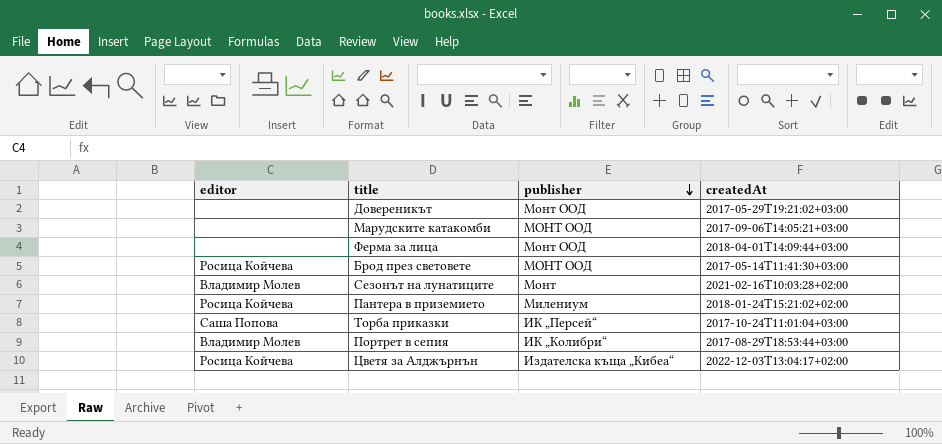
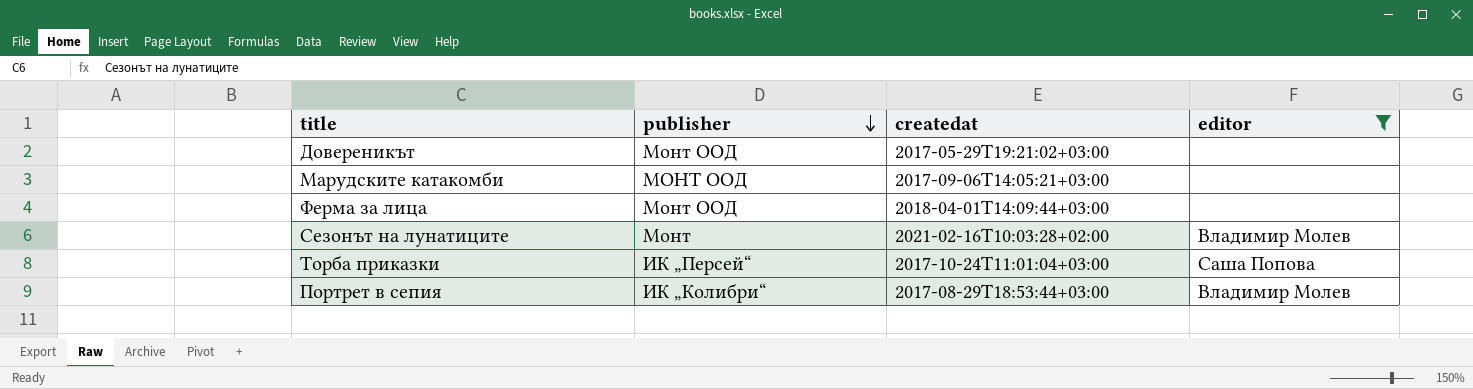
filter: none -> editor != Росица Койчева
column name: createdAt -> createdat
column editor | position: 1 -> 4

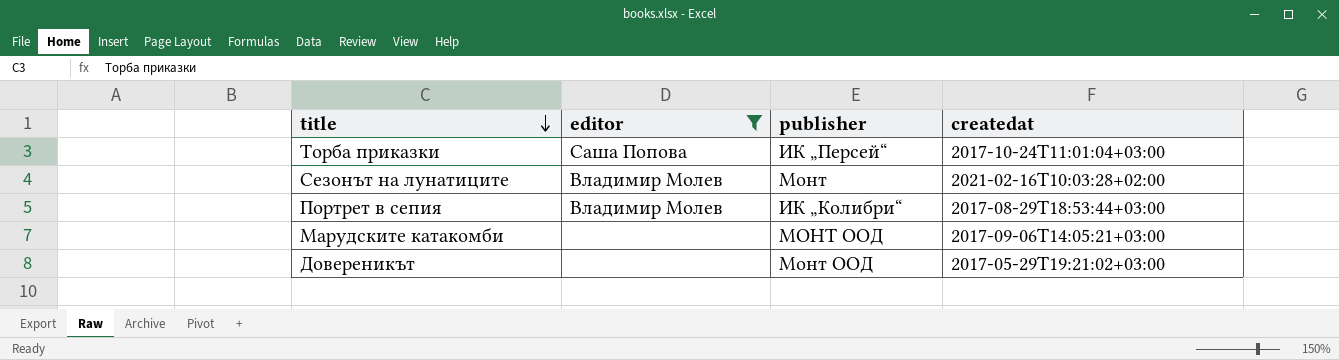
row order: publisher descending -> title descending
column editor | position: 4 -> 2
row Ферма за лица: Монт ООД | 2018-04-01T14:09:44+03:00 | none -> none

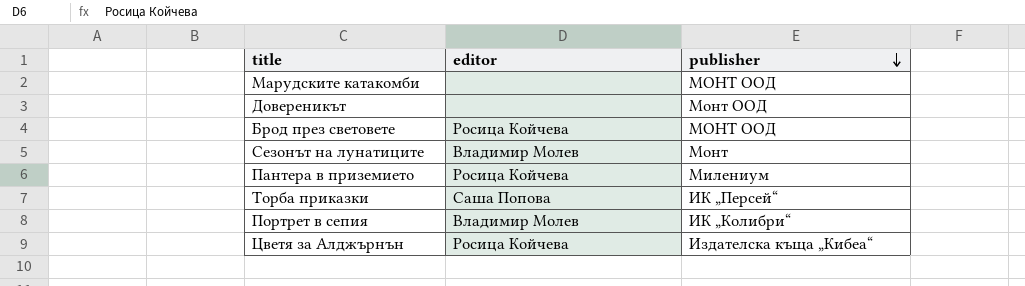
filter: editor != Росица Койчева -> none
row order: title descending -> publisher descending
column createdat | position: 4 -> none

